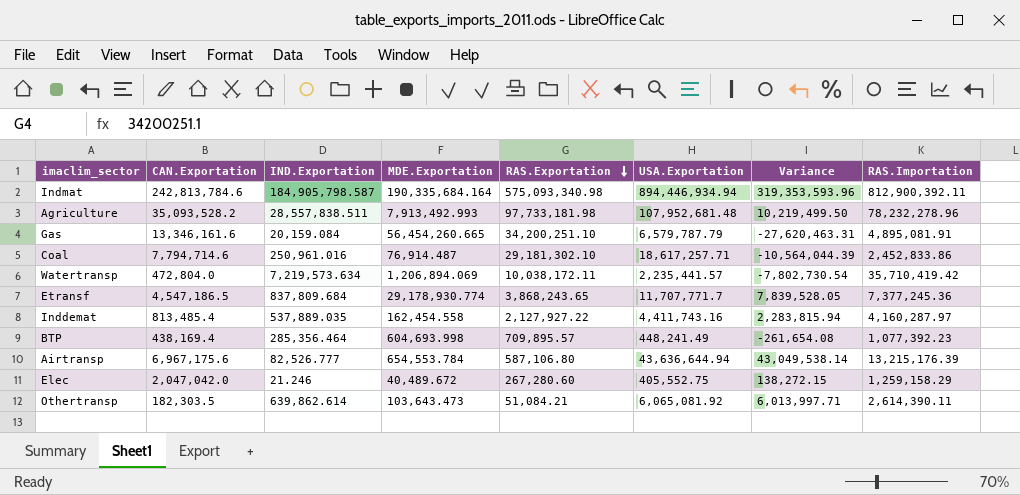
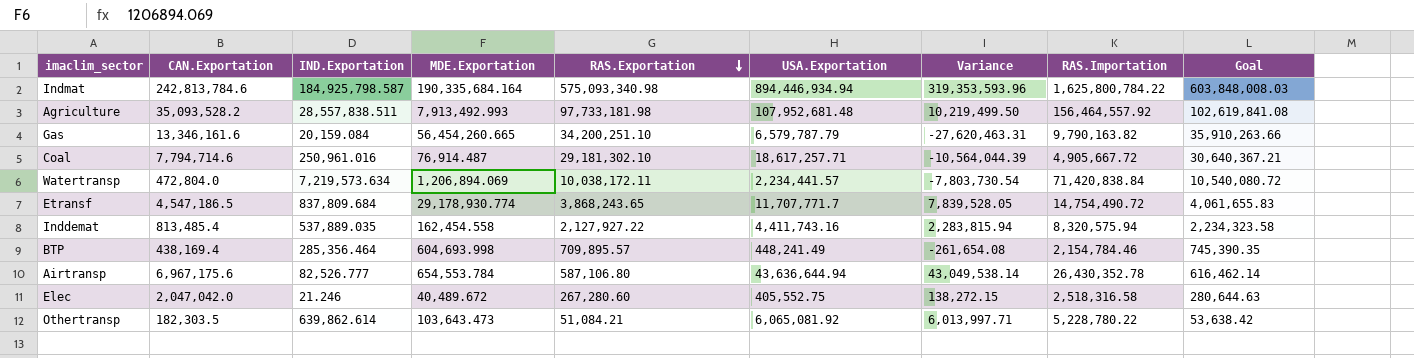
column Goal | formula: none -> [RAS.Exportation] * 1.05
Indmat | IND.Exportation: 184,905,798.587 -> 184,925,798.587
Indmat | RAS.Importation: 812,900,392.11 -> 1,625,800,784.22
Agriculture | RAS.Importation: 78,232,278.96 -> 156,464,557.92
Gas | RAS.Importation: 4,895,081.91 -> 9,790,163.82
Coal | RAS.Importation: 2,452,833.86 -> 4,905,667.72
Watertransp | USA.Exportation: 2,235,441.57 -> 2,234,441.57
Watertransp | Variance: -7,802,730.54 -> -7,803,730.54
Watertransp | RAS.Importation: 35,710,419.42 -> 71,420,838.84
Etransf | RAS.Importation: 7,377,245.36 -> 14,754,490.72
Inddemat | RAS.Importation: 4,160,287.97 -> 8,320,575.94
BTP | RAS.Importation: 1,077,392.23 -> 2,154,784.46
Airtransp | RAS.Importation: 13,215,176.39 -> 26,430,352.78
Elec | RAS.Importation: 1,259,158.29 -> 2,518,316.58
Othertransp | RAS.Importation: 2,614,390.11 -> 5,228,780.22

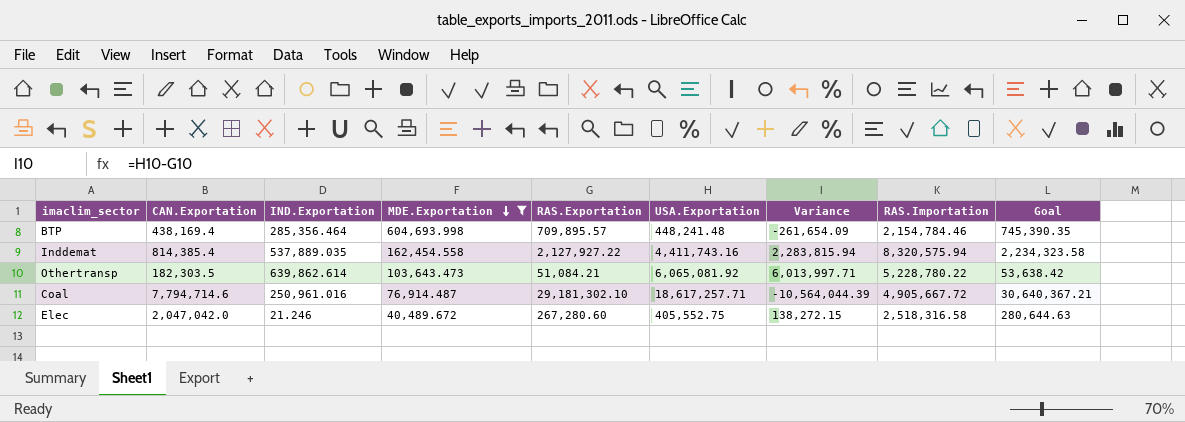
filter: none -> MDE.Exportation <= 604,693.998
row order: RAS.Exportation descending -> MDE.Exportation descending
BTP | USA.Exportation: 448,241.49 -> 448,241.48
BTP | Variance: -261,654.08 -> -261,654.09
Inddemat | CAN.Exportation: 813,485.4 -> 814,385.4

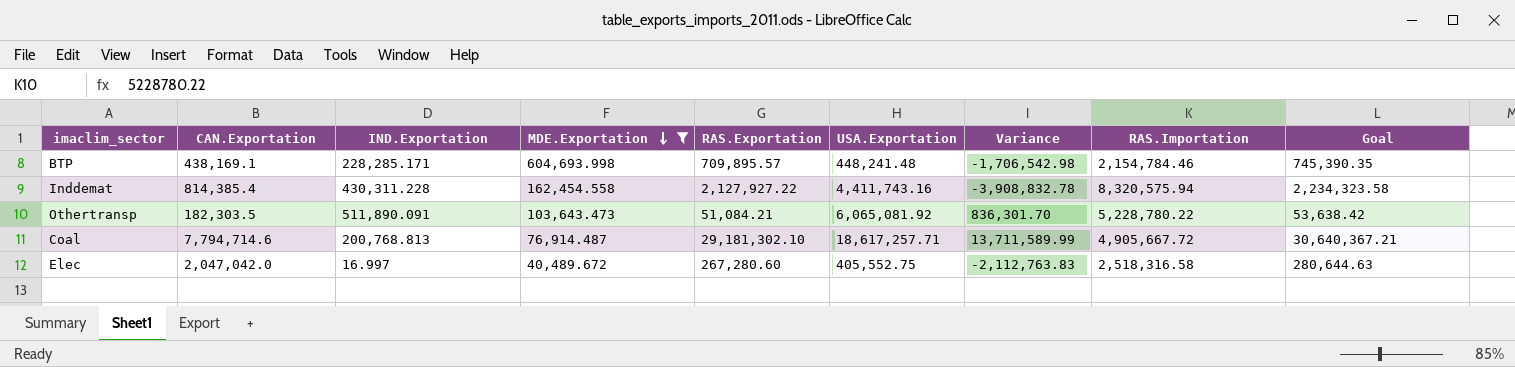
column Variance | formula: [USA.Exportation] - [RAS.Exportation] -> [USA.Exportation] - [RAS.Importation]
BTP | CAN.Exportation: 438,169.4 -> 438,169.1
BTP | IND.Exportation: 285,356.464 -> 228,285.171
Inddemat | IND.Exportation: 537,889.035 -> 430,311.228
Othertransp | IND.Exportation: 639,862.614 -> 511,890.091
Coal | IND.Exportation: 250,961.016 -> 200,768.813
Elec | IND.Exportation: 21.246 -> 16.997

